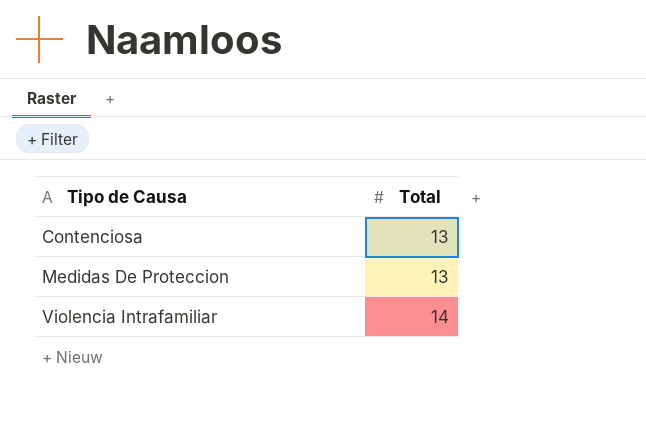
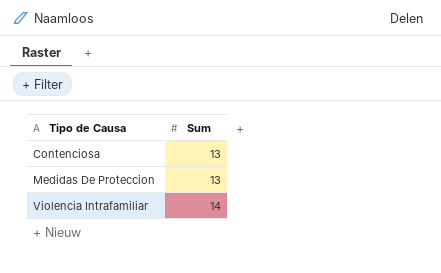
column name: Total -> Sum

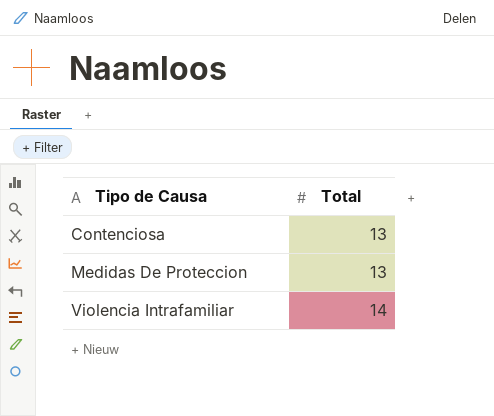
column name: Sum -> Total

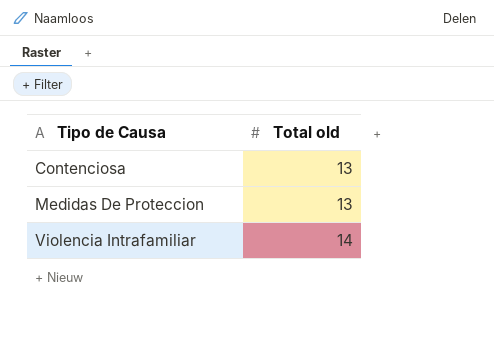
column name: Total -> Total old

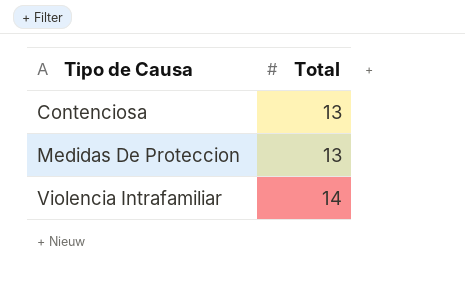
column name: Total old -> Total

